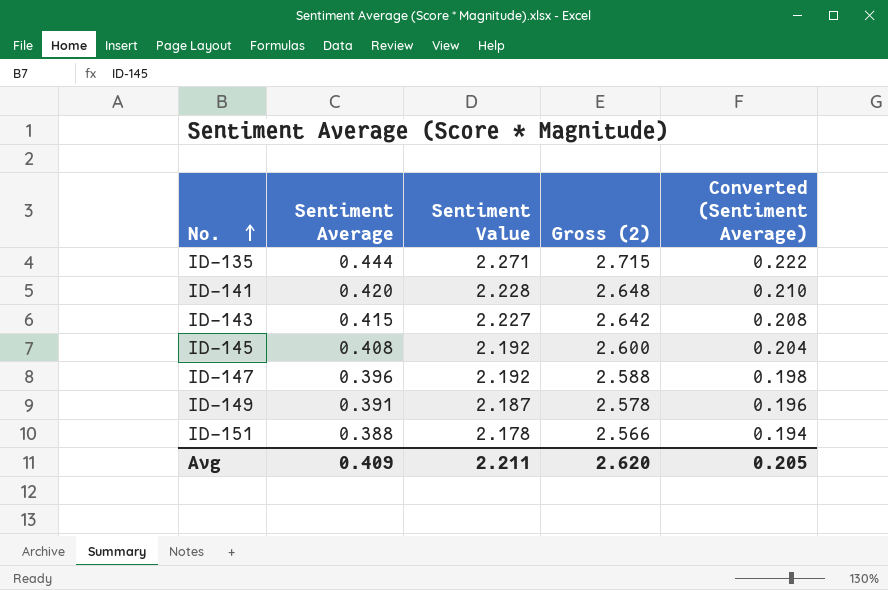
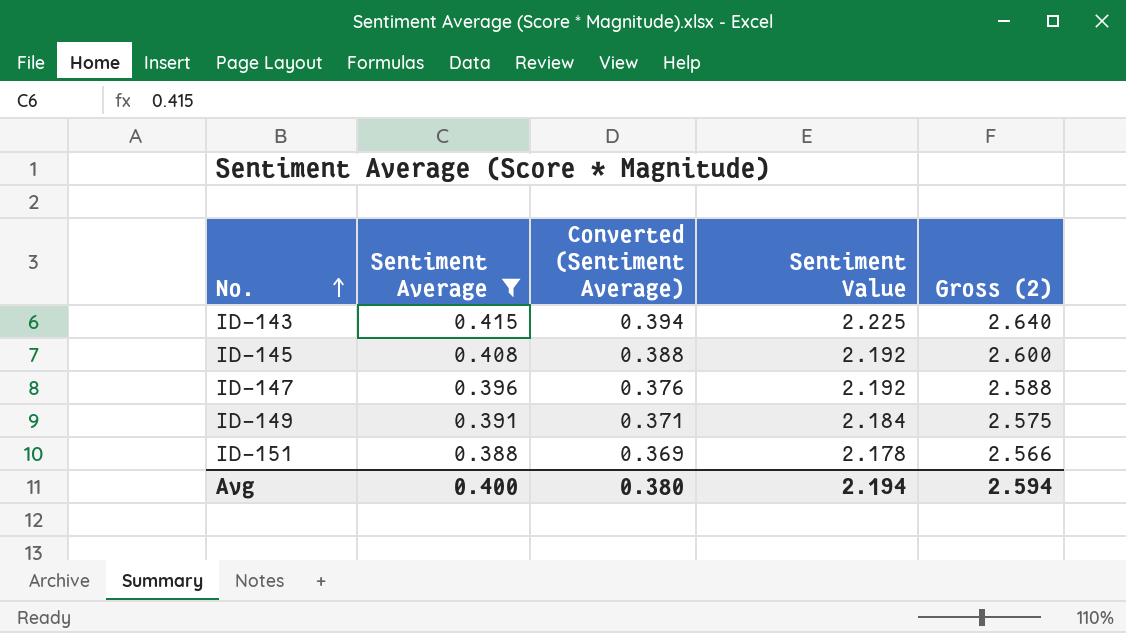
filter: none -> Sentiment Average <= 0.415
column Converted (Sentiment Average) | formula: [Sentiment Average] * 0.5 -> [Sentiment Average] * 0.95
column Converted (Sentiment Average) | position: 5 -> 3
ID-143 | Sentiment Value: 2.227 -> 2.225
ID-143 | Gross (2): 2.642 -> 2.640
ID-149 | Sentiment Value: 2.187 -> 2.184
ID-149 | Gross (2): 2.578 -> 2.575
Avg | Sentiment Average: 0.409 -> 0.400
Avg | Converted (Sentiment Average): 0.205 -> 0.380
Avg | Sentiment Value: 2.211 -> 2.194
Avg | Gross (2): 2.620 -> 2.594

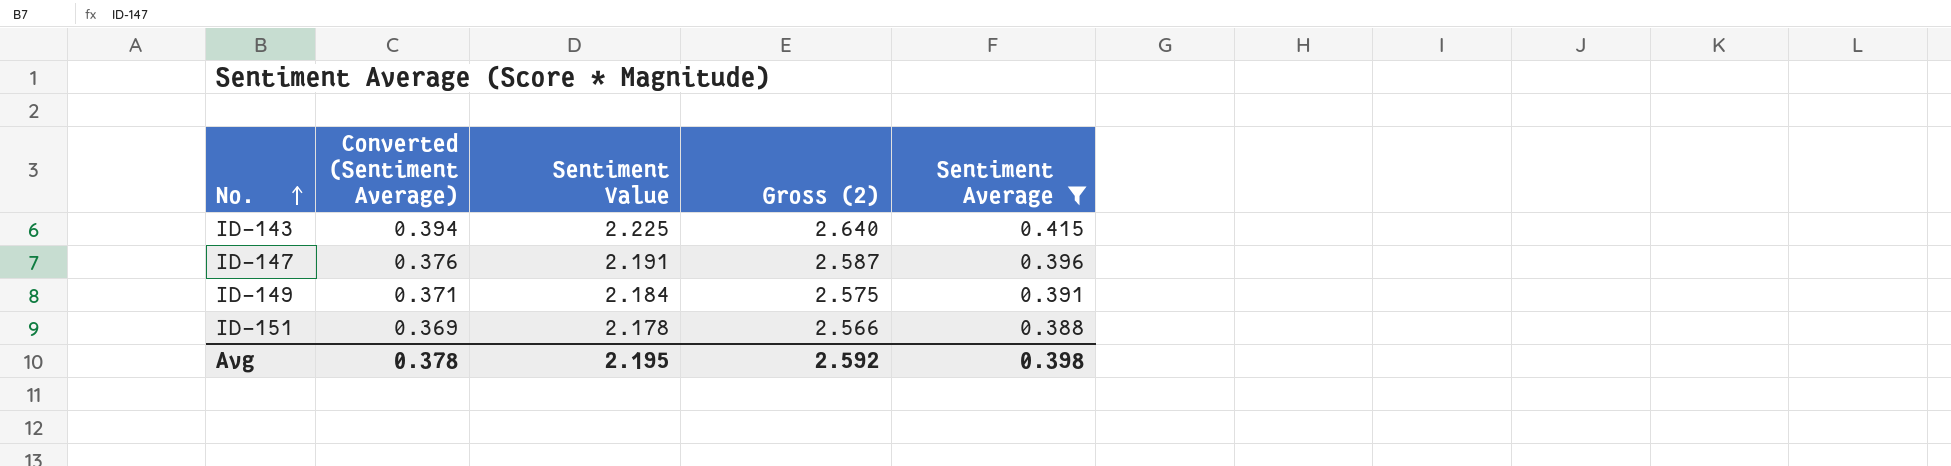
column Sentiment Average | position: 2 -> 5
row ID-145: 0.408 | 0.388 | 2.192 | 2.600 -> none
ID-147 | Sentiment Value: 2.192 -> 2.191
ID-147 | Gross (2): 2.588 -> 2.587
Avg | Converted (Sentiment Average): 0.380 -> 0.378
Avg | Sentiment Value: 2.194 -> 2.195
Avg | Gross (2): 2.594 -> 2.592
Avg | Sentiment Average: 0.400 -> 0.398

